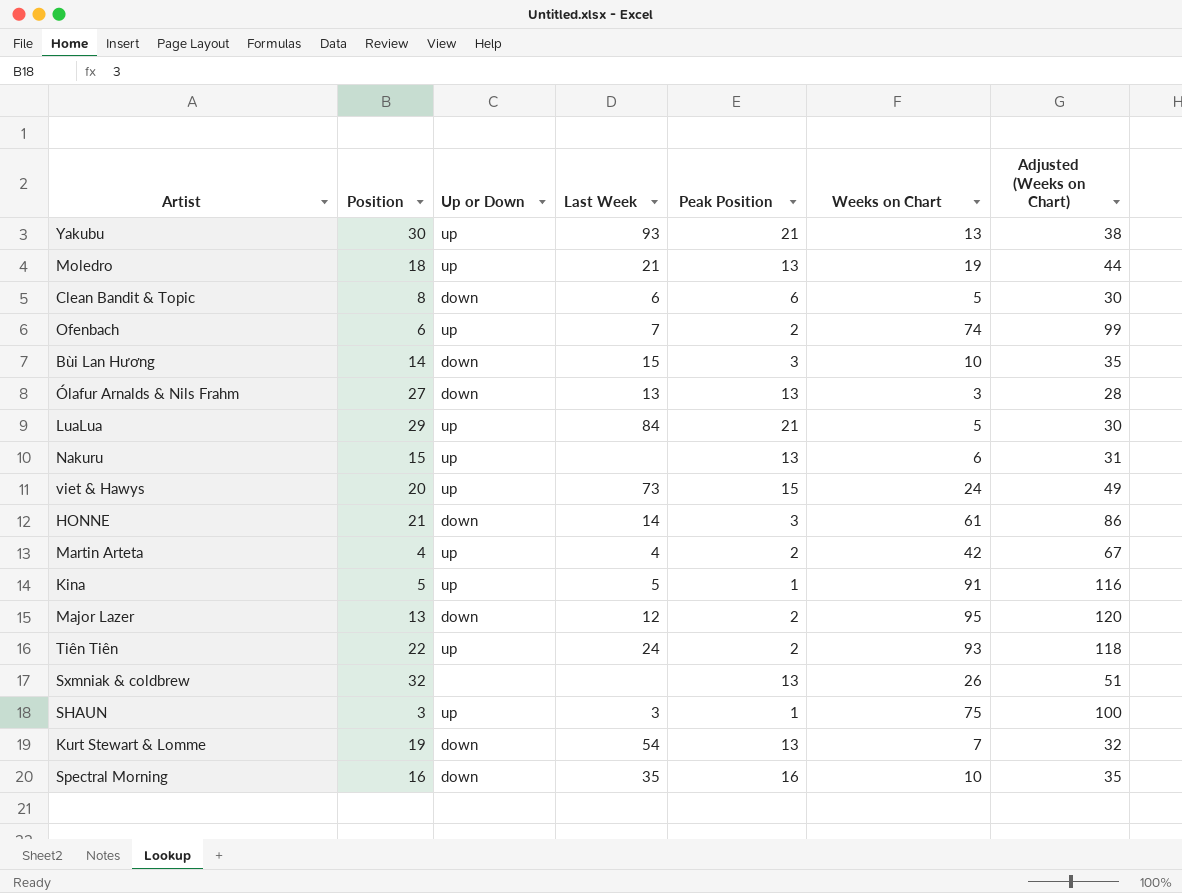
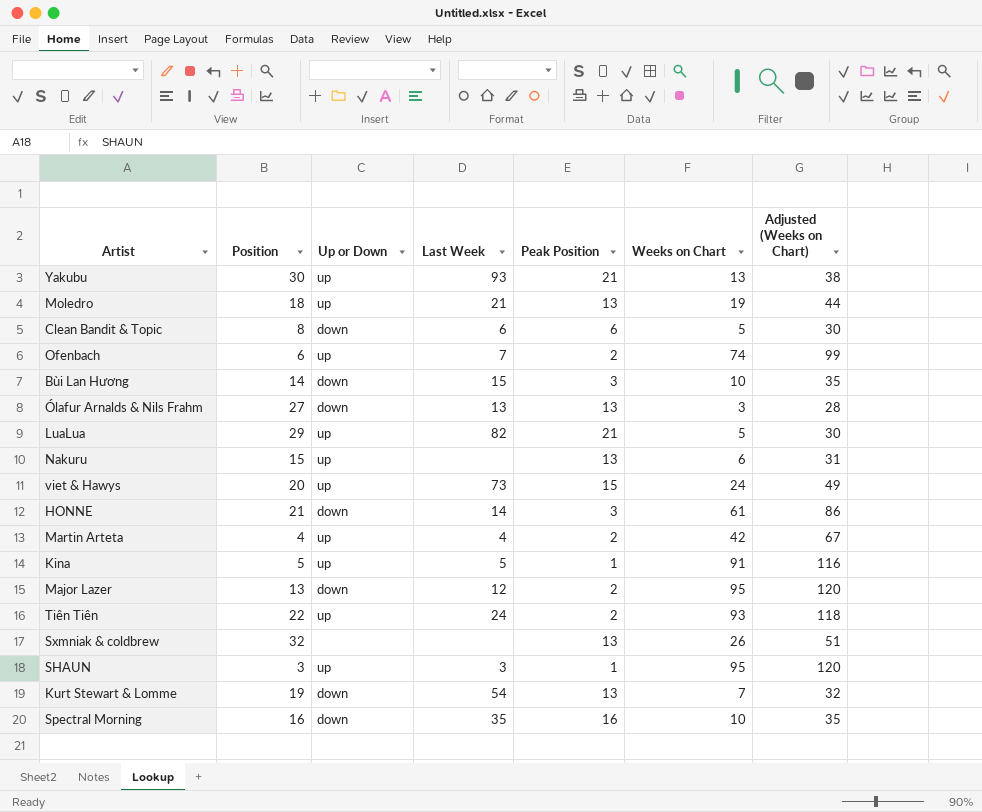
LuaLua | Last Week: 84 -> 82
SHAUN | Weeks on Chart: 75 -> 95
SHAUN | Adjusted (Weeks on Chart): 100 -> 120

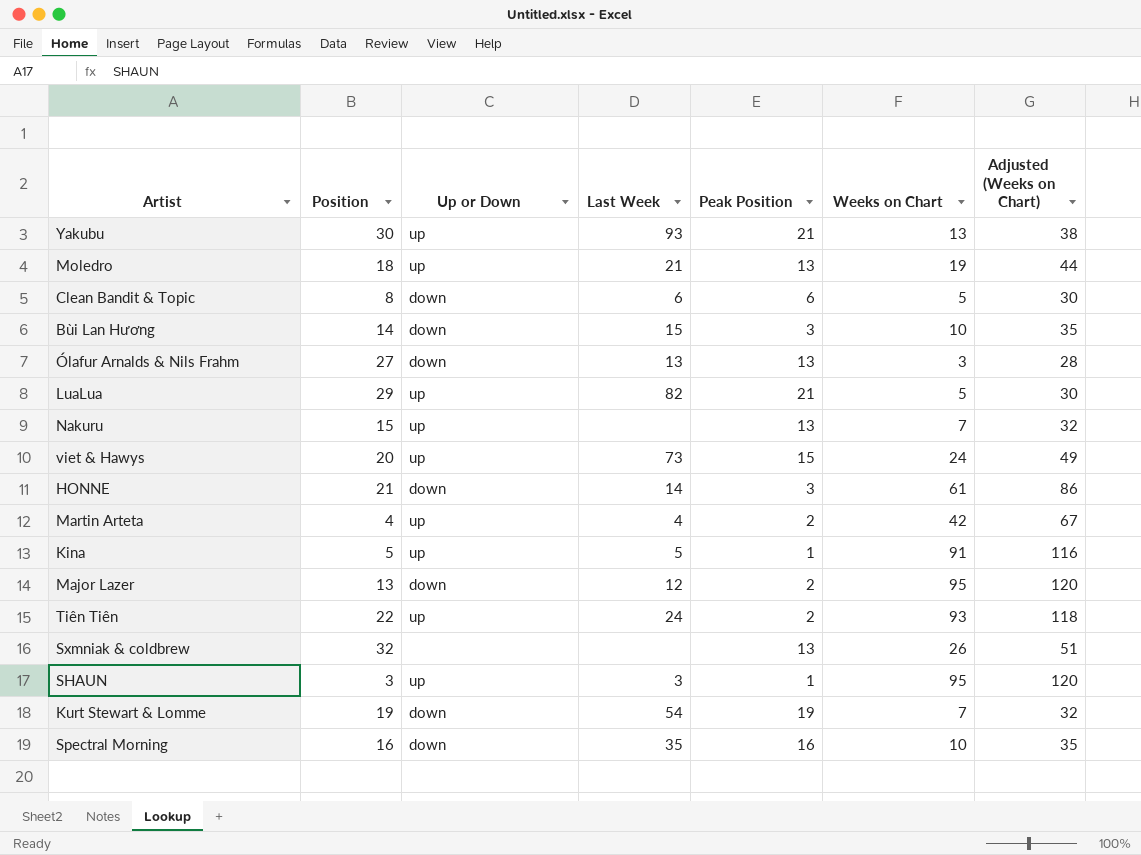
row Ofenbach: 6 | up | 7 | 2 | 74 | 99 -> none
Nakuru | Weeks on Chart: 6 -> 7
Nakuru | Adjusted (Weeks on Chart): 31 -> 32
Kurt Stewart & Lomme | Peak Position: 13 -> 19

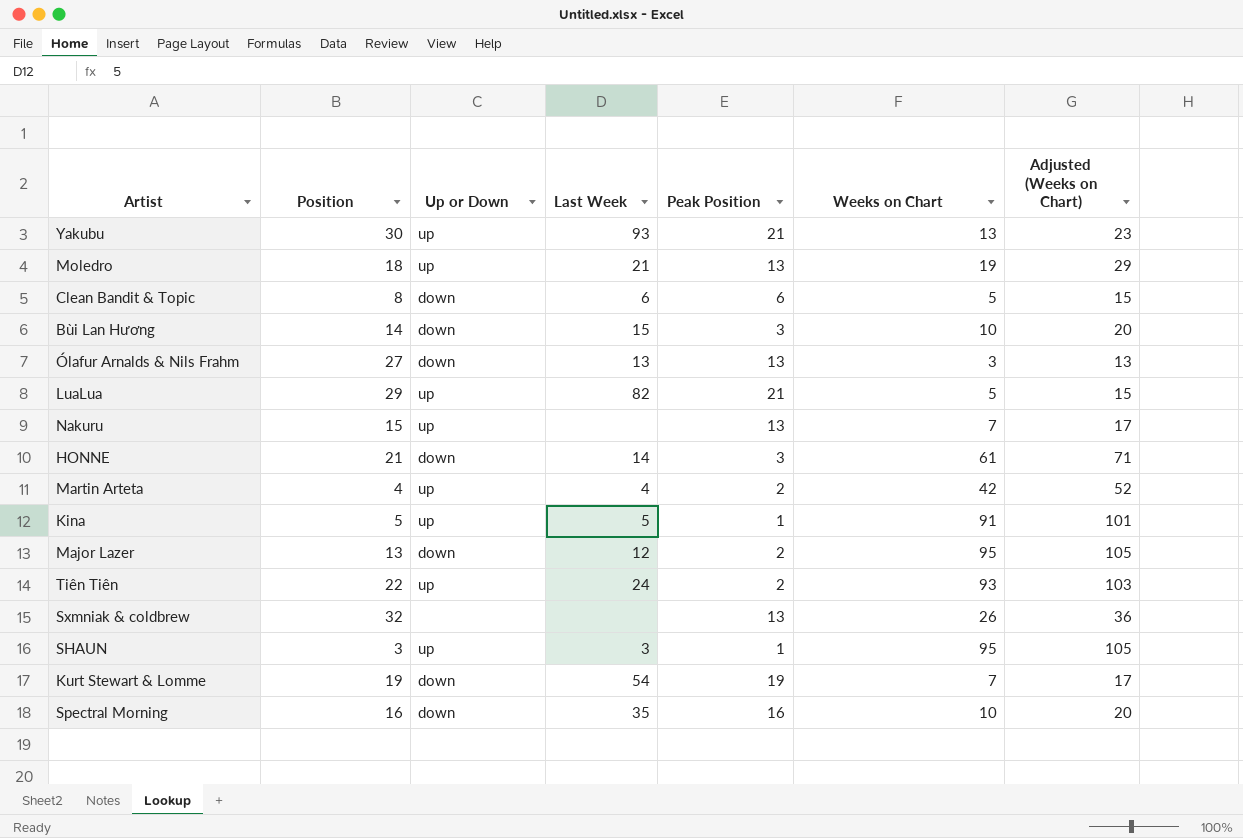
column Adjusted (Weeks on Chart) | formula: [Weeks on Chart] + 25 -> [Weeks on Chart] + 10
row viet & Hawys: 20 | up | 73 | 15 | 24 | 49 -> none

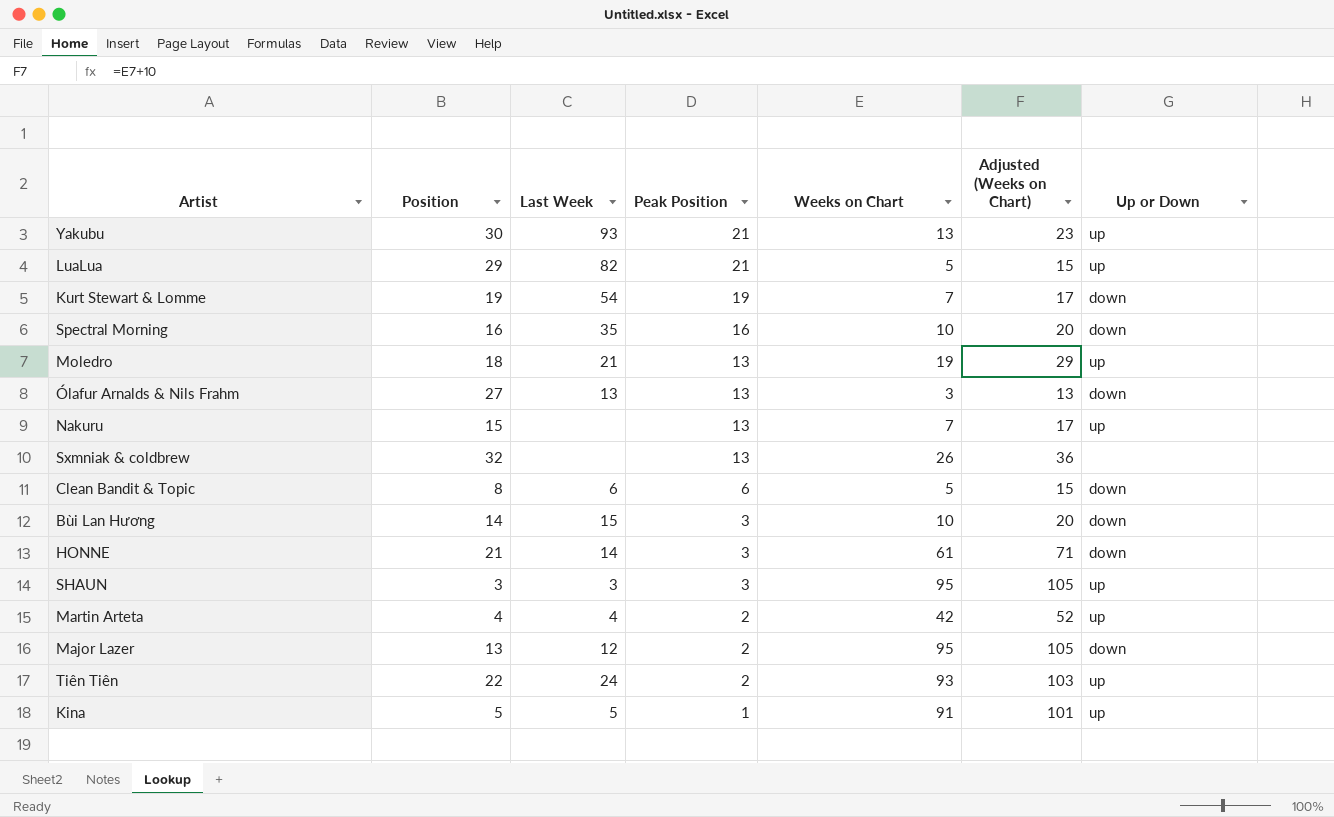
row order: none -> Peak Position descending
column Up or Down | position: 3 -> 7
SHAUN | Peak Position: 1 -> 3

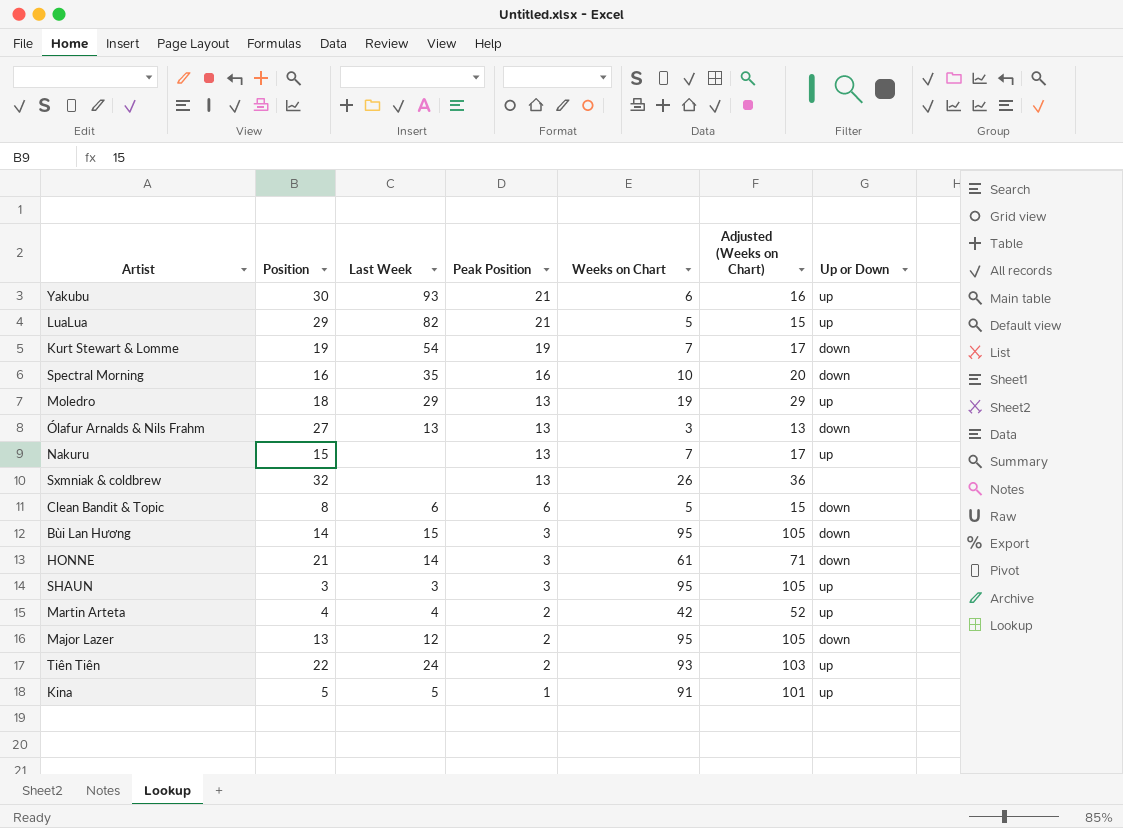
Yakubu | Weeks on Chart: 13 -> 6
Yakubu | Adjusted (Weeks on Chart): 23 -> 16
Moledro | Last Week: 21 -> 29
Bùi Lan Hương | Weeks on Chart: 10 -> 95
Bùi Lan Hương | Adjusted (Weeks on Chart): 20 -> 105

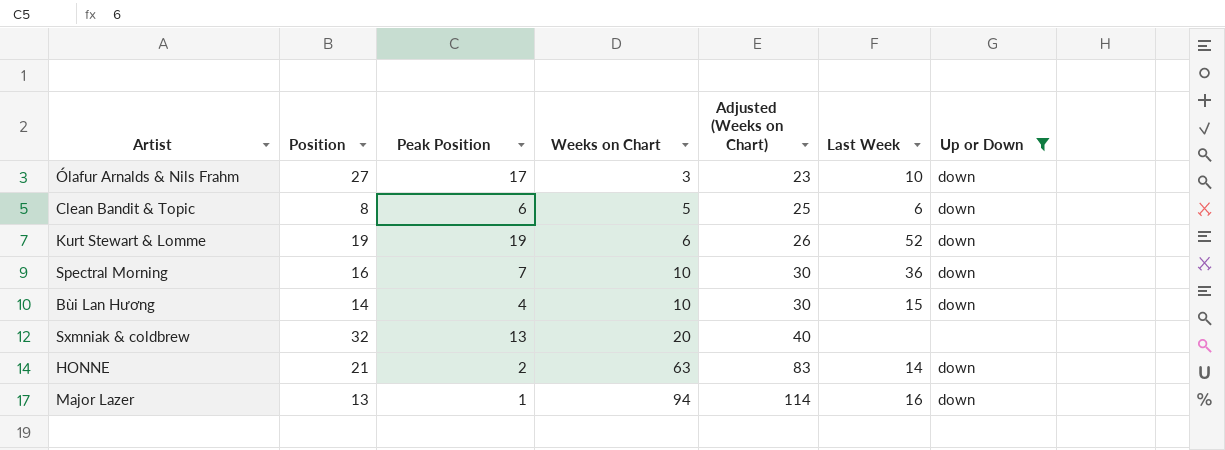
filter: none -> Up or Down != up
row order: Peak Position descending -> Weeks on Chart ascending
column Adjusted (Weeks on Chart) | formula: [Weeks on Chart] + 10 -> [Weeks on Chart] + 20
column Last Week | position: 3 -> 6
Ólafur Arnalds & Nils Frahm | Peak Position: 13 -> 17
Ólafur Arnalds & Nils Frahm | Last Week: 13 -> 10
Kurt Stewart & Lomme | Weeks on Chart: 7 -> 6
Kurt Stewart & Lomme | Last Week: 54 -> 52
Spectral Morning | Peak Position: 16 -> 7
Spectral Morning | Last Week: 35 -> 36
Bùi Lan Hương | Peak Position: 3 -> 4
Bùi Lan Hương | Weeks on Chart: 95 -> 10
Sxmniak & coldbrew | Weeks on Chart: 26 -> 20
HONNE | Peak Position: 3 -> 2
HONNE | Weeks on Chart: 61 -> 63
Major Lazer | Peak Position: 2 -> 1
Major Lazer | Weeks on Chart: 95 -> 94
Major Lazer | Last Week: 12 -> 16

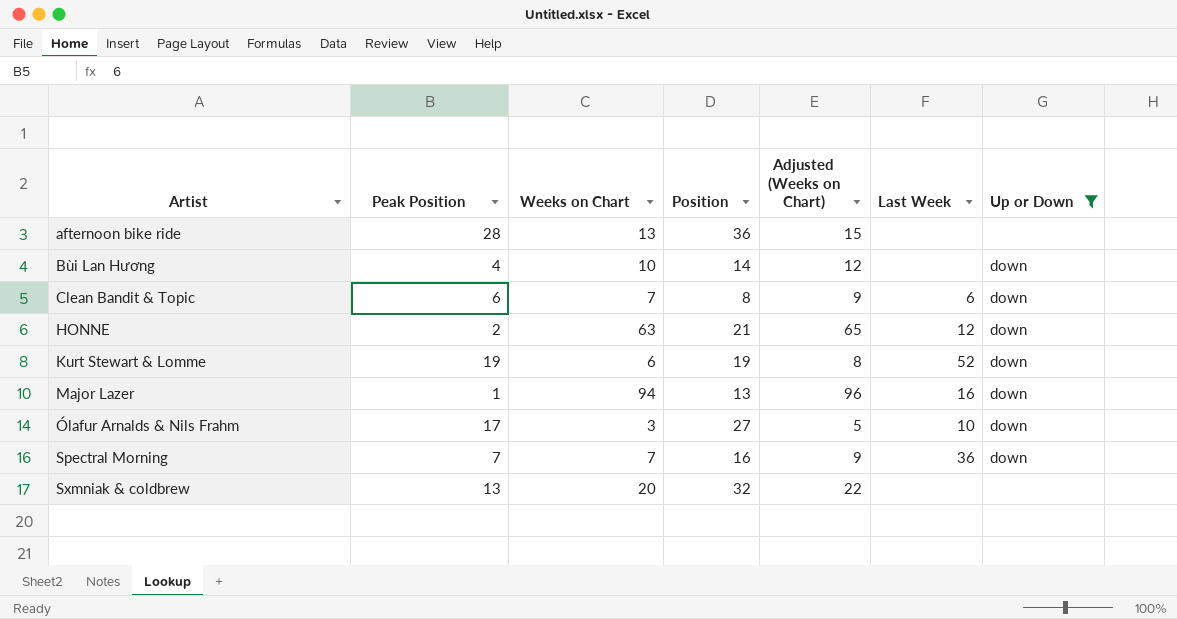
row order: Weeks on Chart ascending -> Artist ascending
column Position | position: 2 -> 4
column Adjusted (Weeks on Chart) | formula: [Weeks on Chart] + 20 -> [Weeks on Chart] + 2
row afternoon bike ride: none -> 28 | 13 | 36 | 15 | none | none
Bùi Lan Hương | Last Week: 15 -> none
Clean Bandit & Topic | Weeks on Chart: 5 -> 7
HONNE | Last Week: 14 -> 12
Spectral Morning | Weeks on Chart: 10 -> 7

